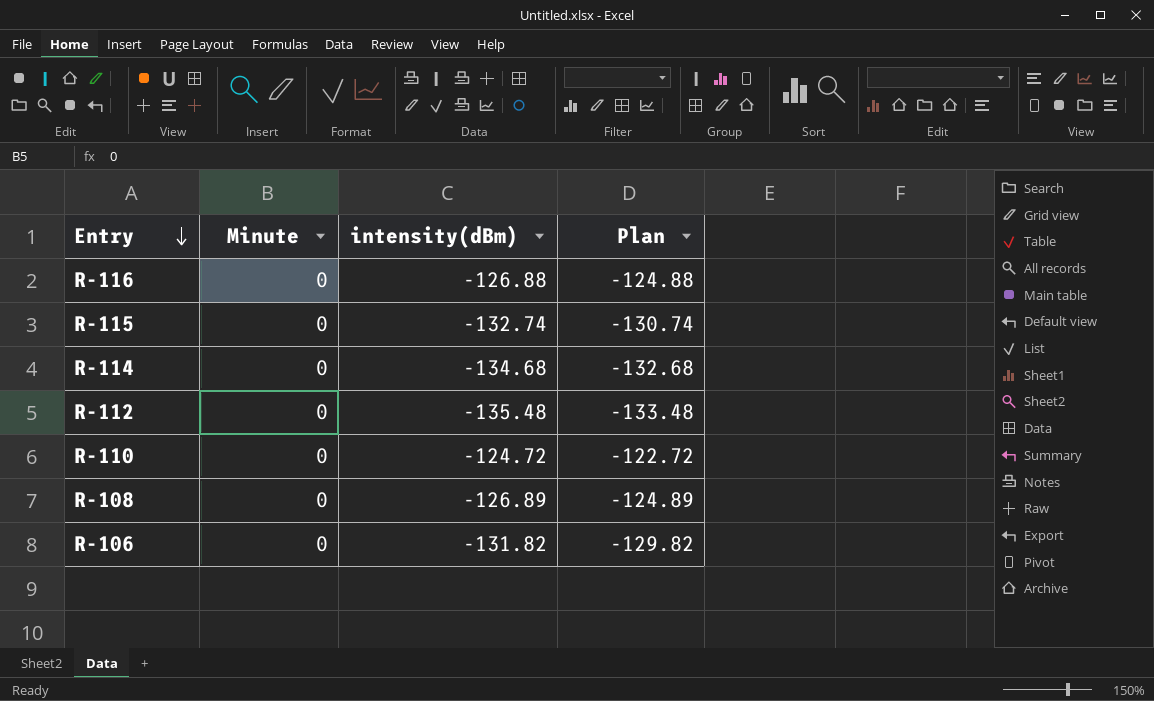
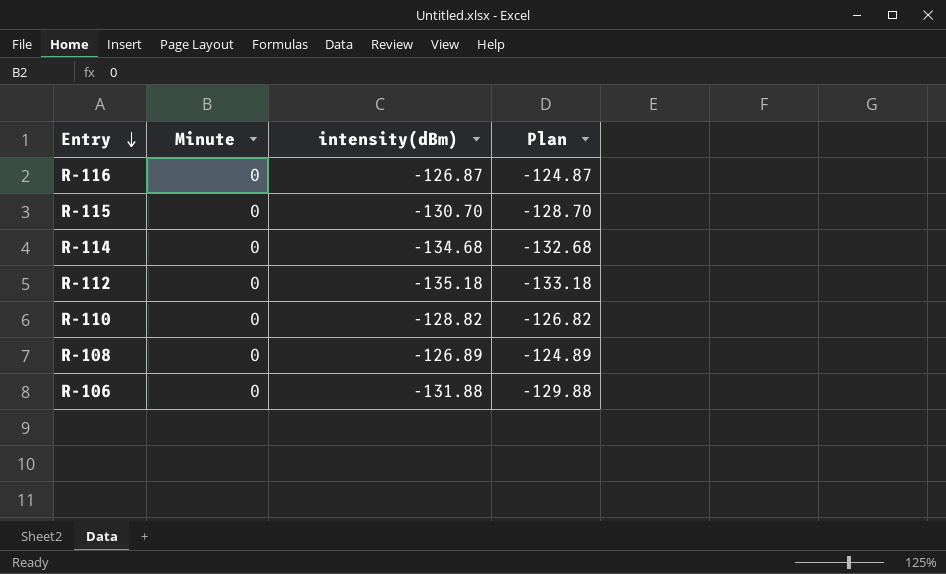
R-116 | intensity(dBm): -126.88 -> -126.87
R-116 | Plan: -124.88 -> -124.87
R-115 | intensity(dBm): -132.74 -> -130.70
R-115 | Plan: -130.74 -> -128.70
R-112 | intensity(dBm): -135.48 -> -135.18
R-112 | Plan: -133.48 -> -133.18
R-110 | intensity(dBm): -124.72 -> -128.82
R-110 | Plan: -122.72 -> -126.82
R-106 | intensity(dBm): -131.82 -> -131.88
R-106 | Plan: -129.82 -> -129.88

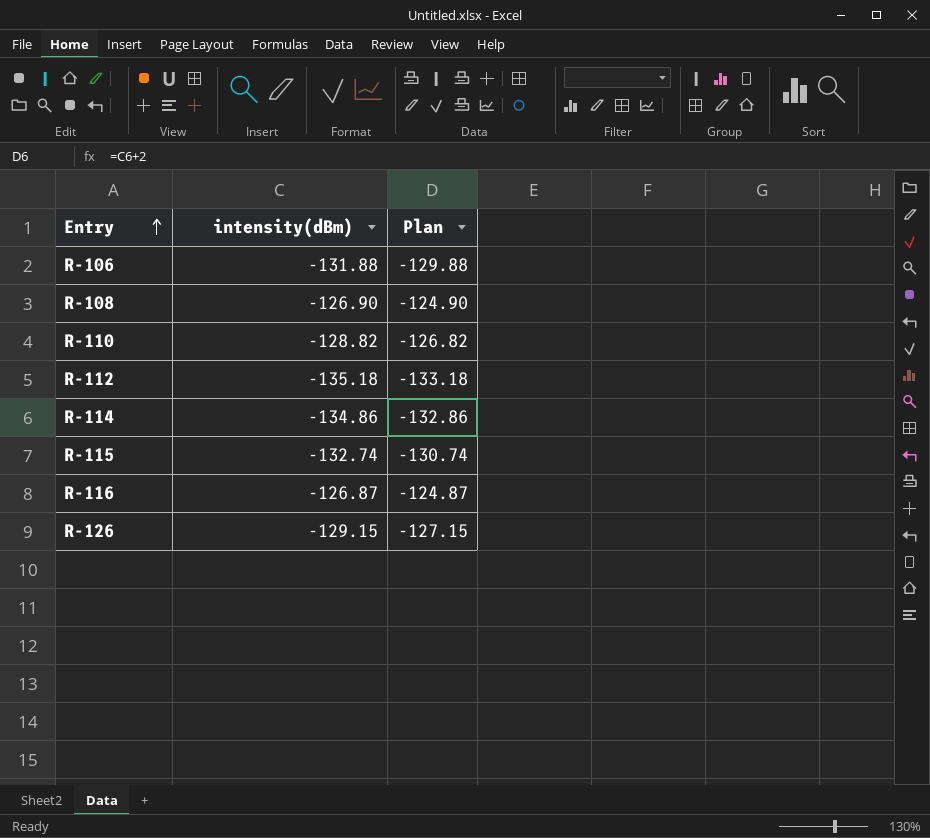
row order: Entry descending -> Entry ascending
column Minute | position: 2 -> none
R-108 | intensity(dBm): -126.89 -> -126.90
R-108 | Plan: -124.89 -> -124.90
R-114 | intensity(dBm): -134.68 -> -134.86
R-114 | Plan: -132.68 -> -132.86
R-115 | intensity(dBm): -130.70 -> -132.74
R-115 | Plan: -128.70 -> -130.74
row R-126: none -> -129.15 | -127.15

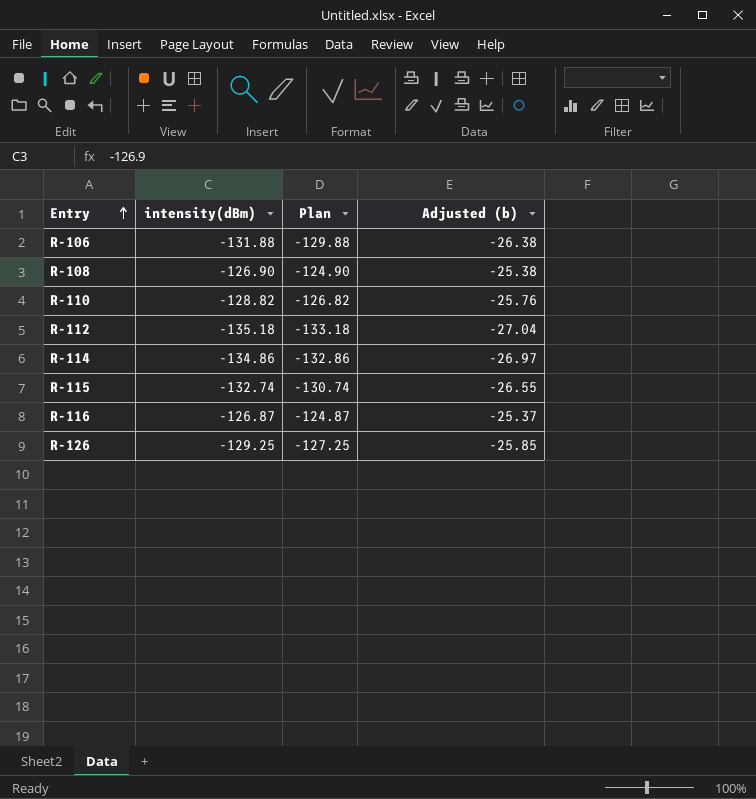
column Adjusted (b) | formula: none -> [intensity(dBm)] * 0.2
R-126 | intensity(dBm): -129.15 -> -129.25
R-126 | Plan: -127.15 -> -127.25

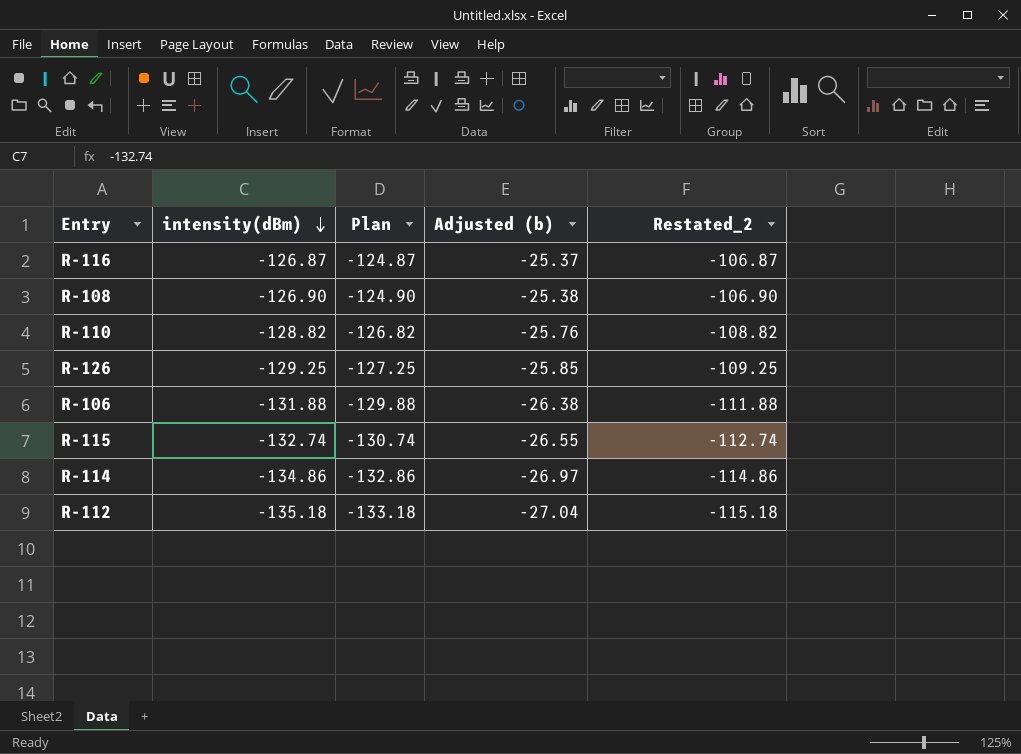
row order: Entry ascending -> intensity(dBm) descending
column Restated_2 | formula: none -> [intensity(dBm)] + 20

